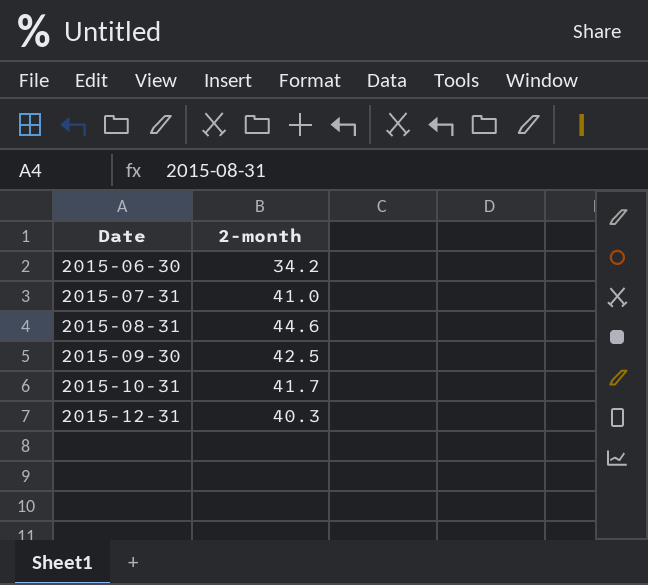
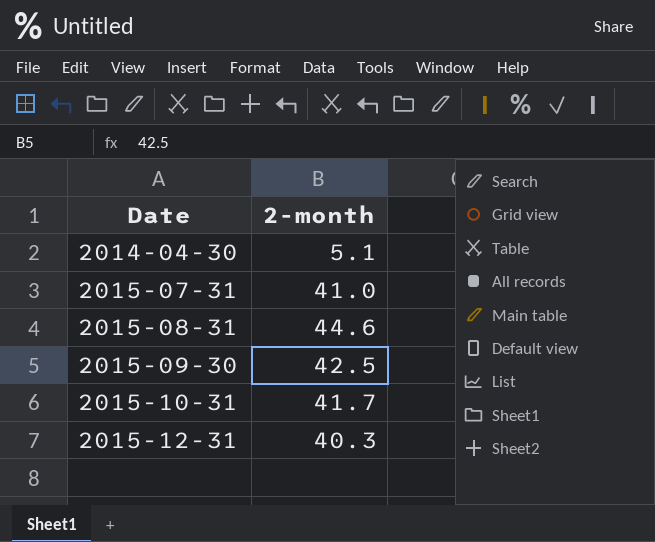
row 2015-06-30: 34.2 -> none
row 2014-04-30: none -> 5.1

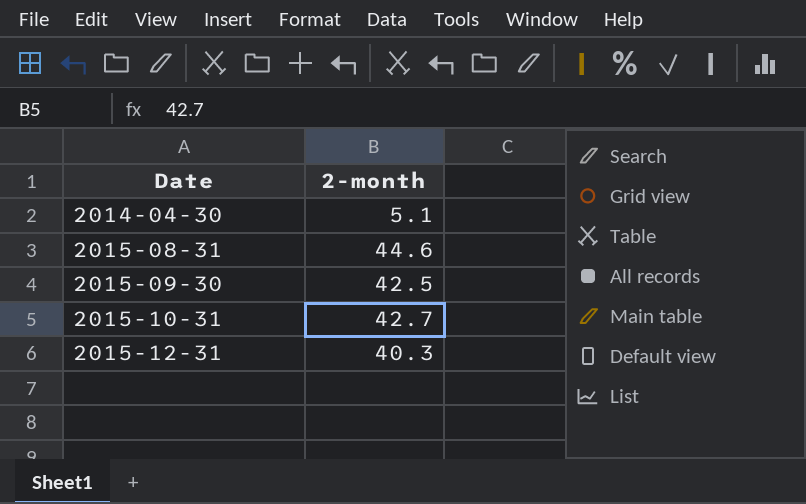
row 2015-07-31: 41.0 -> none
2015-10-31 | 2-month: 41.7 -> 42.7

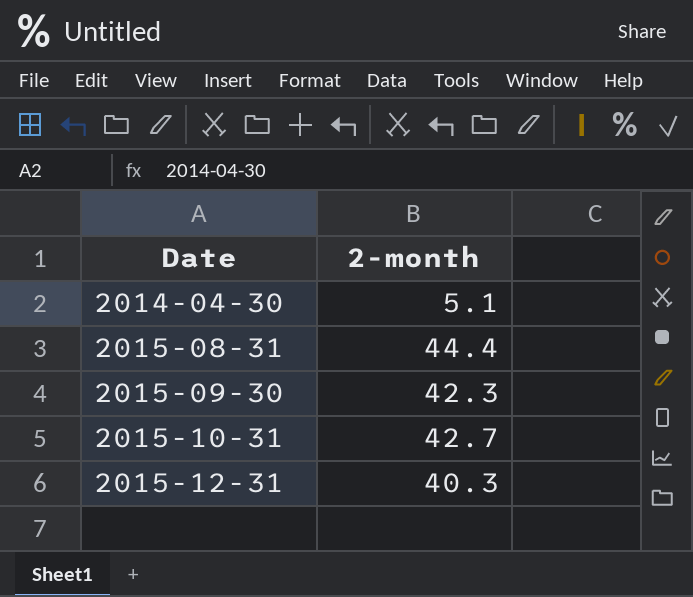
2015-08-31 | 2-month: 44.6 -> 44.4
2015-09-30 | 2-month: 42.5 -> 42.3

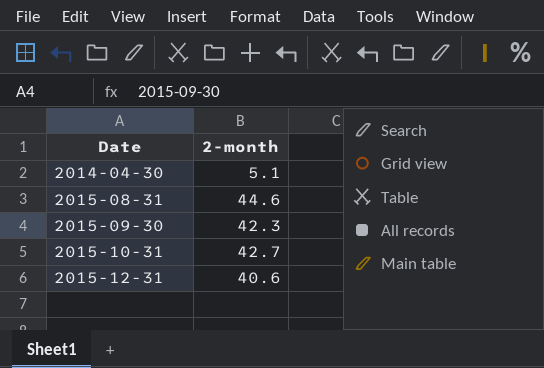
2015-08-31 | 2-month: 44.4 -> 44.6
2015-12-31 | 2-month: 40.3 -> 40.6

